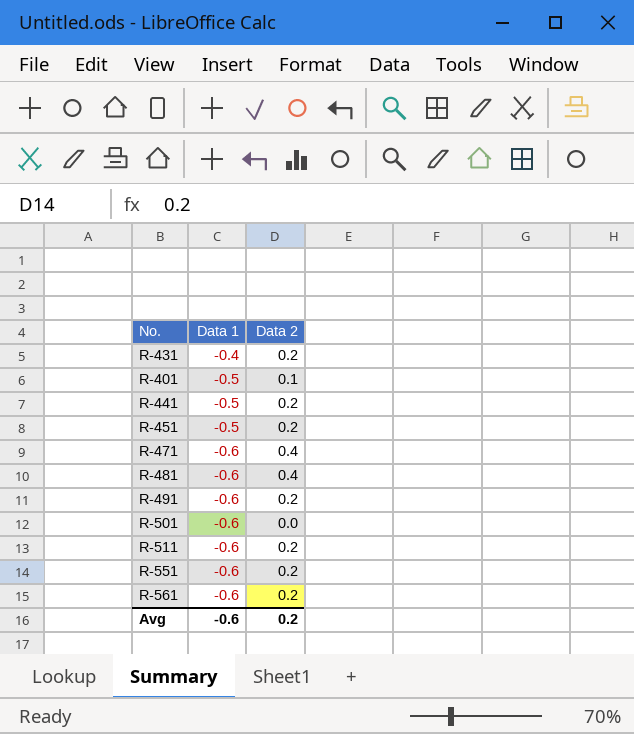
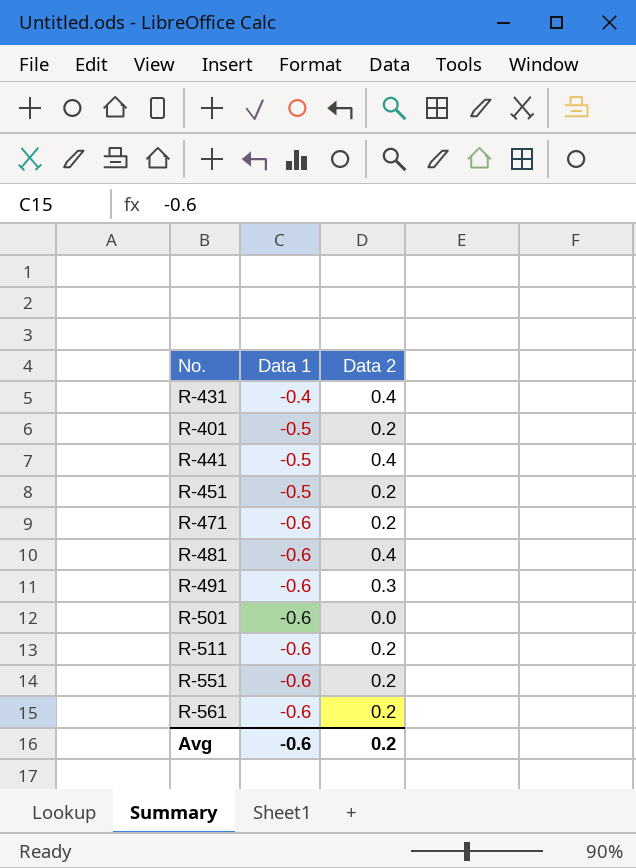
R-431 | Data 2: 0.2 -> 0.4
R-401 | Data 2: 0.1 -> 0.2
R-441 | Data 2: 0.2 -> 0.4
R-471 | Data 2: 0.4 -> 0.2
R-491 | Data 2: 0.2 -> 0.3

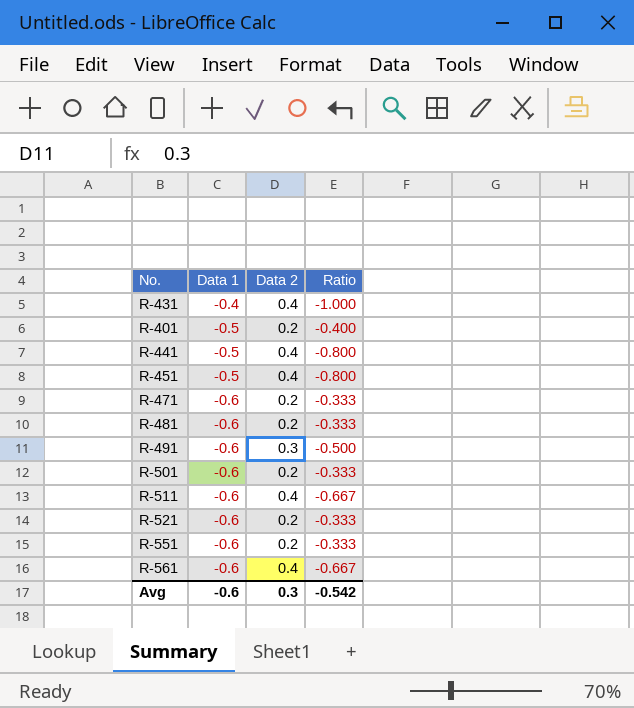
column Ratio | formula: none -> [Data 2] / [Data 1]
R-451 | Data 2: 0.2 -> 0.4
R-481 | Data 2: 0.4 -> 0.2
R-501 | Data 2: 0.0 -> 0.2
R-511 | Data 2: 0.2 -> 0.4
row R-521: none -> -0.6 | 0.2 | -0.333
R-561 | Data 2: 0.2 -> 0.4
Avg | Data 2: 0.2 -> 0.3

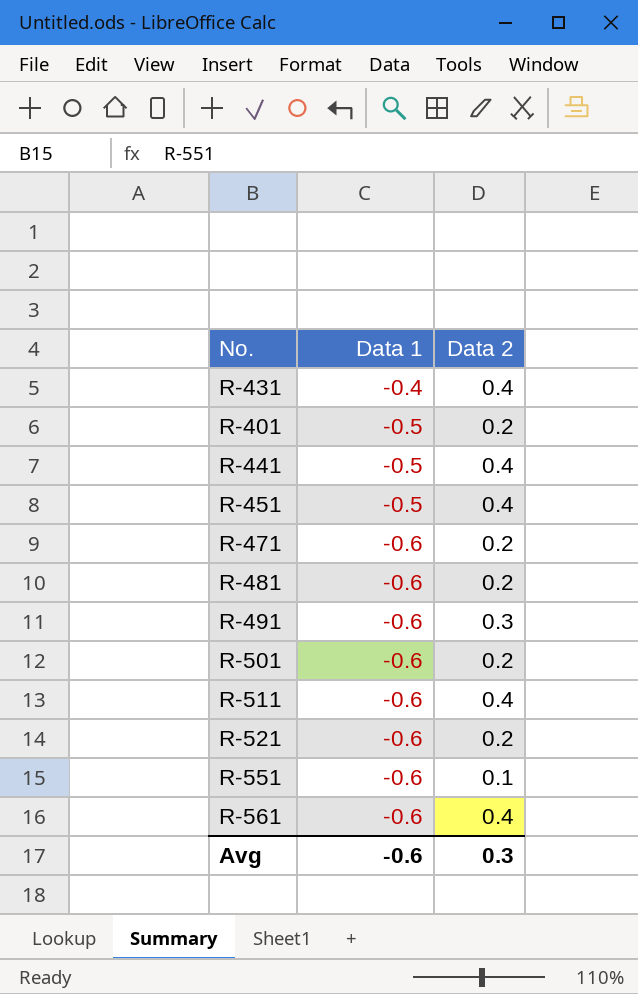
column Ratio | formula: [Data 2] / [Data 1] -> none
R-551 | Data 2: 0.2 -> 0.1

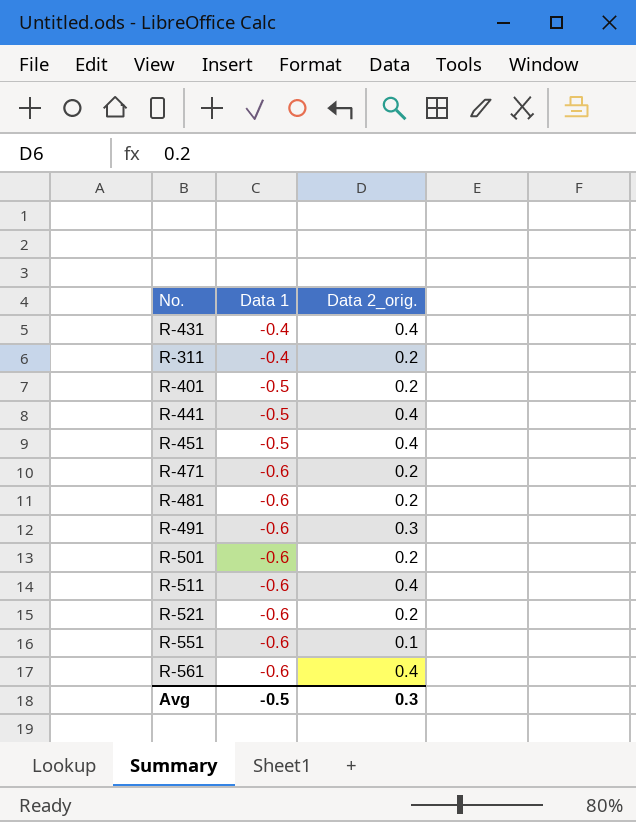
column name: Data 2 -> Data 2_orig.
row R-311: none -> -0.4 | 0.2
Avg | Data 1: -0.6 -> -0.5

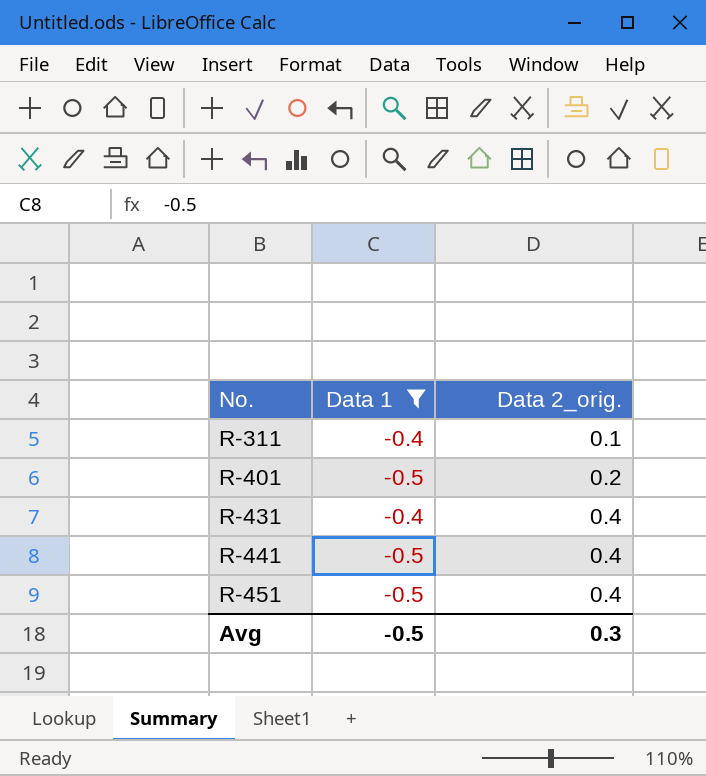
filter: none -> Data 1 != -0.6
row order: Data 1 descending -> No. ascending
R-311 | Data 2_orig.: 0.2 -> 0.1

